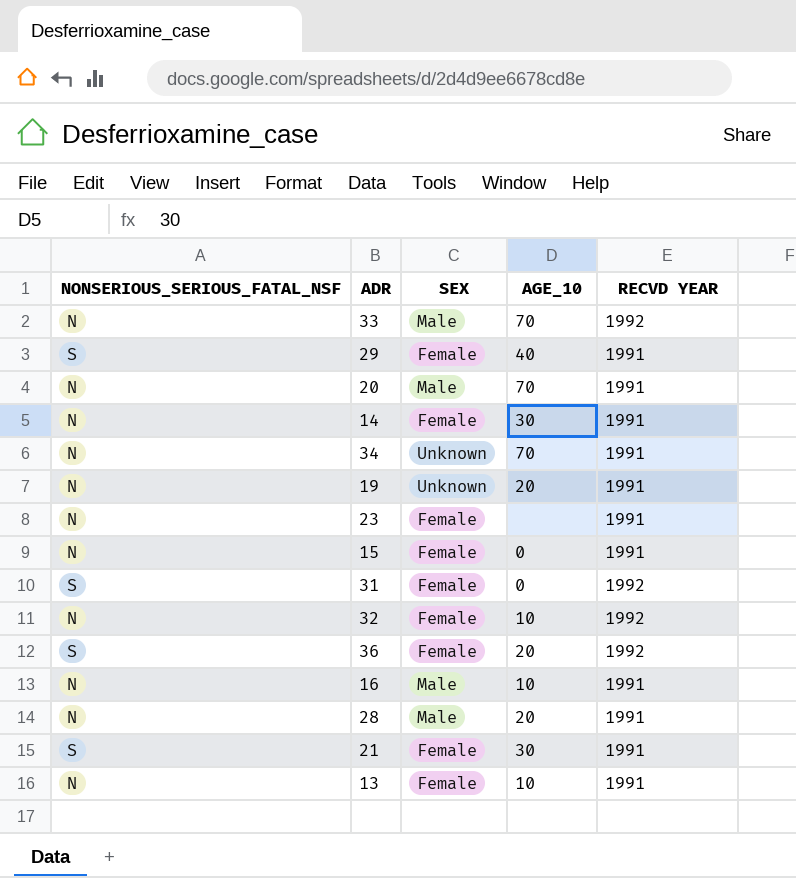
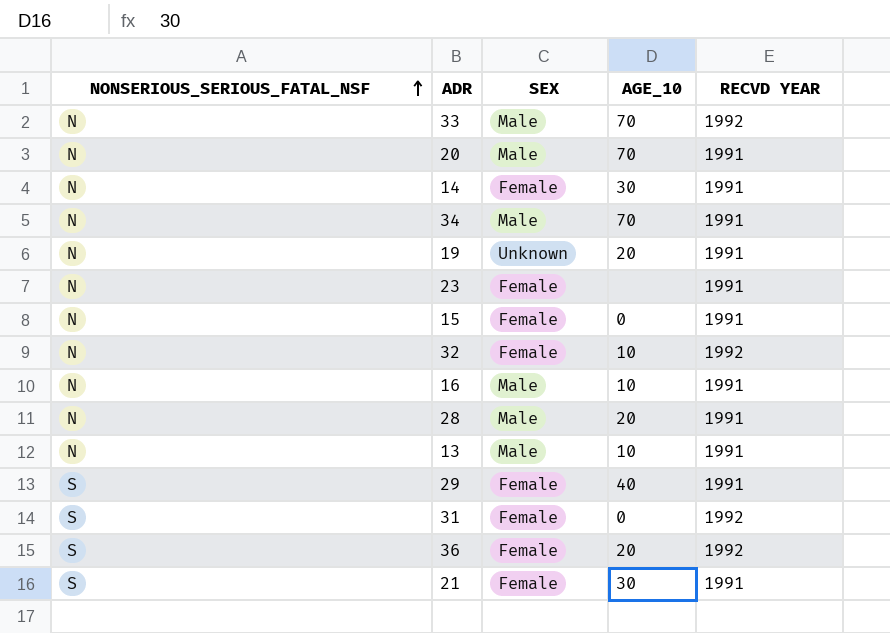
row order: none -> NONSERIOUS_SERIOUS_FATAL_NSF ascending
34 | SEX: Unknown -> Male
13 | SEX: Female -> Male

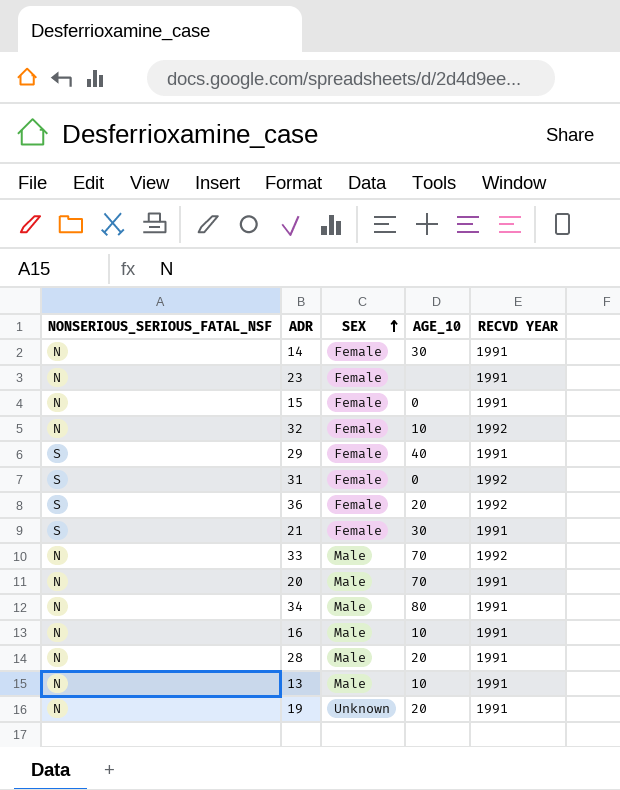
row order: NONSERIOUS_SERIOUS_FATAL_NSF ascending -> SEX ascending
34 | AGE_10: 70 -> 80

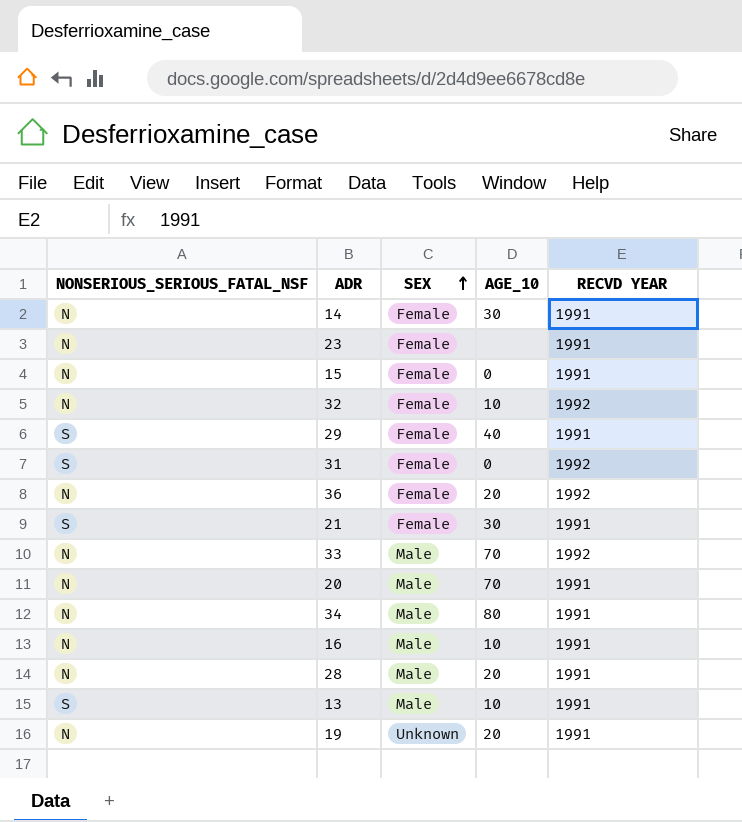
36 | NONSERIOUS_SERIOUS_FATAL_NSF: S -> N
13 | NONSERIOUS_SERIOUS_FATAL_NSF: N -> S

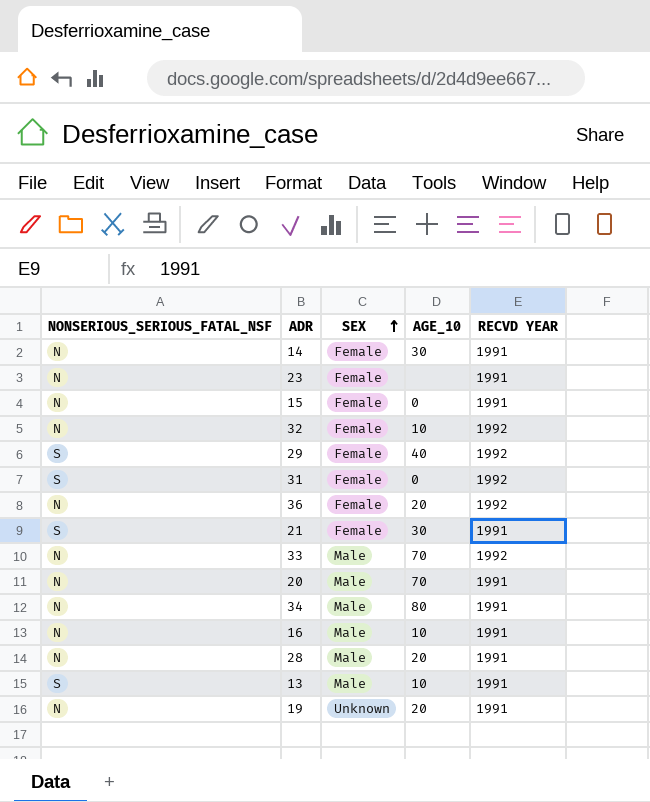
29 | RECVD YEAR: 1991 -> 1992

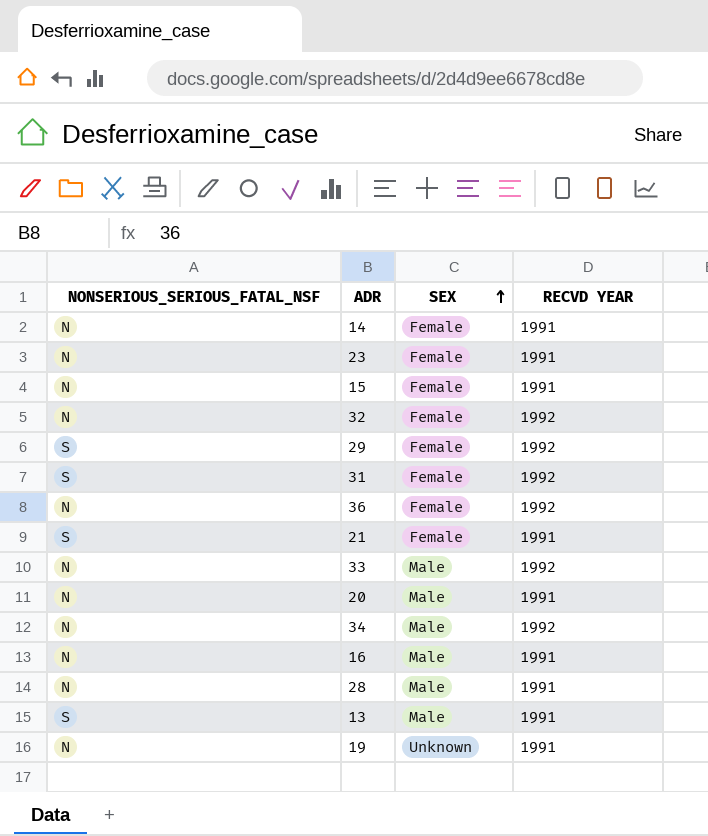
column AGE_10 | position: 4 -> none
34 | RECVD YEAR: 1991 -> 1992

